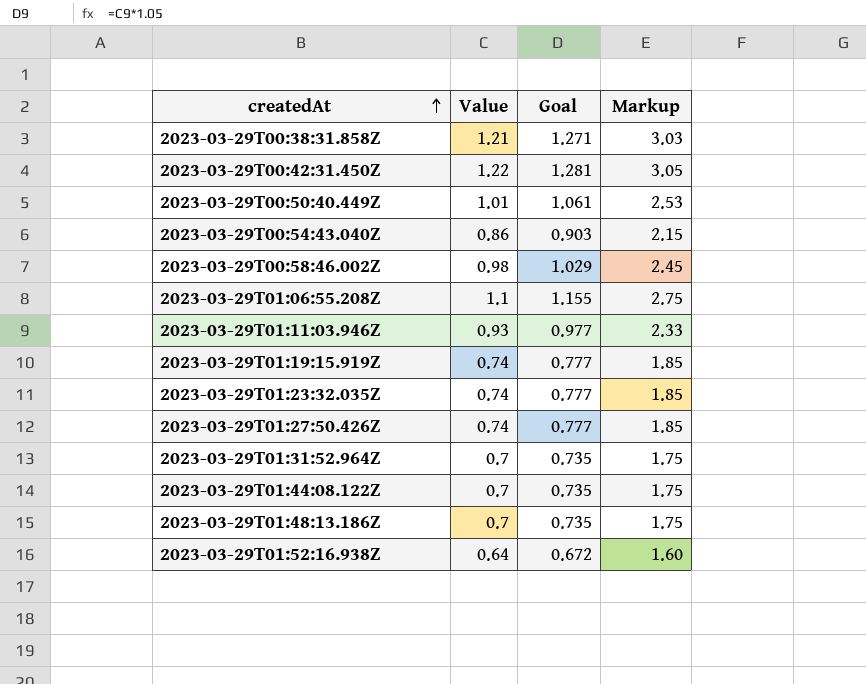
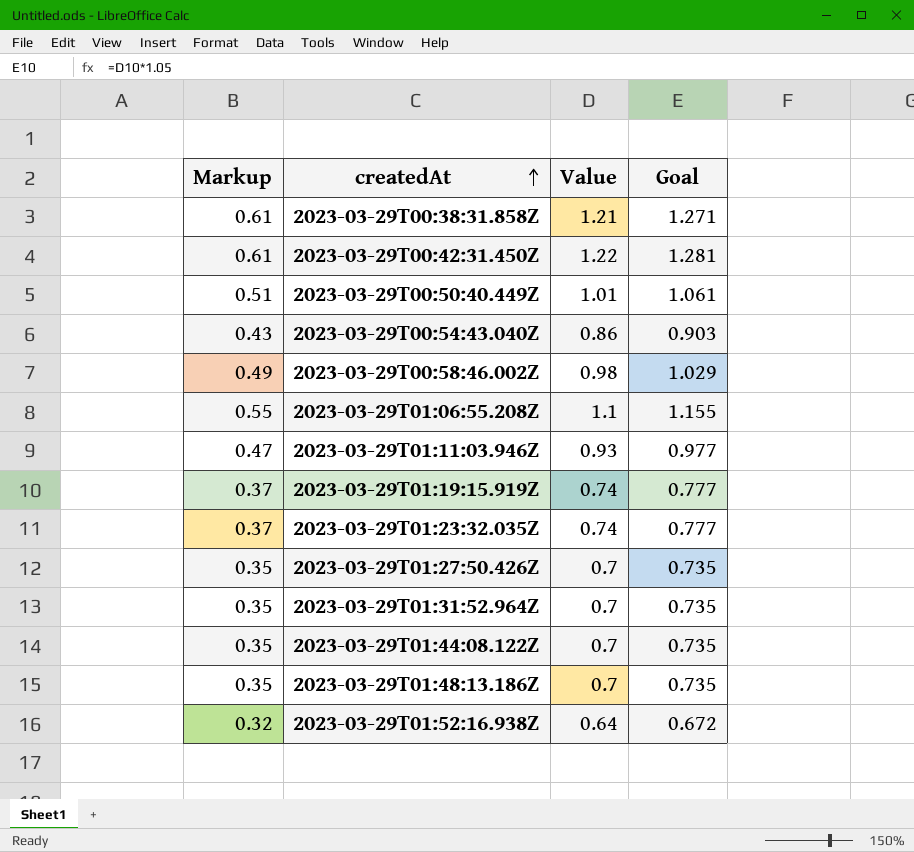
column Markup | formula: [Value] * 2.5 -> [Value] * 0.5
column Markup | position: 4 -> 1
2023-03-29T01:27:50.426Z | Value: 0.74 -> 0.7
2023-03-29T01:27:50.426Z | Goal: 0.777 -> 0.735

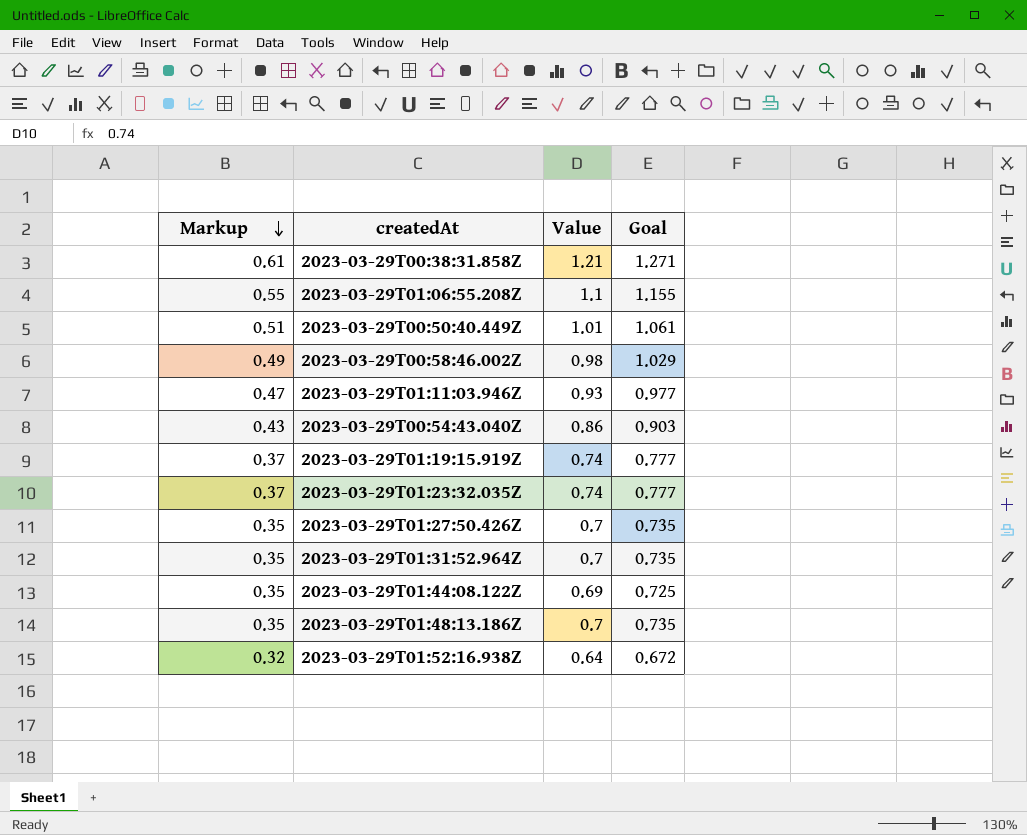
row order: createdAt ascending -> Markup descending
row 2023-03-29T00:42:31.450Z: 0.61 | 1.22 | 1.281 -> none
2023-03-29T01:44:08.122Z | Value: 0.7 -> 0.69
2023-03-29T01:44:08.122Z | Goal: 0.735 -> 0.725

